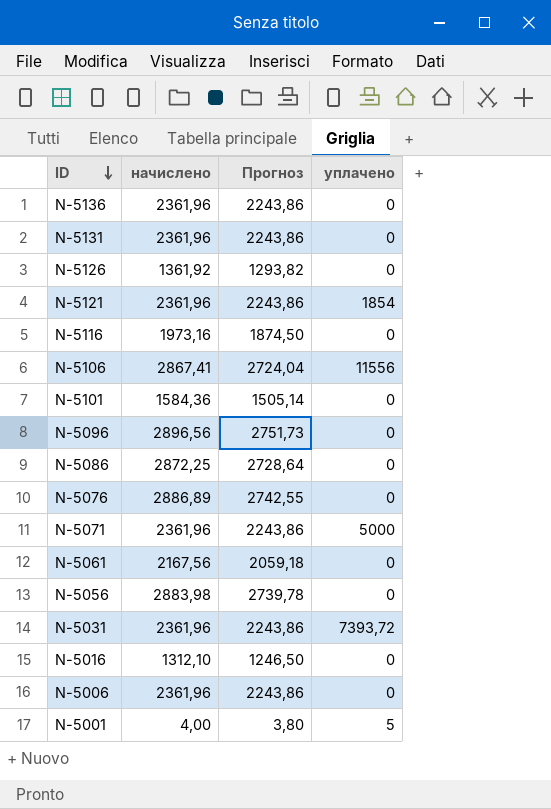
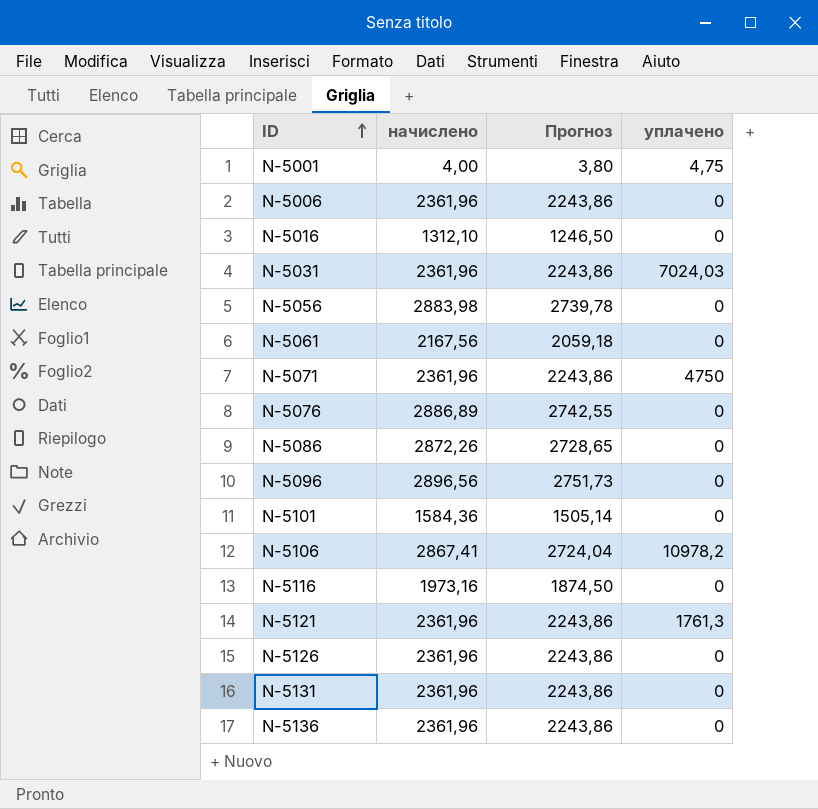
row order: ID descending -> ID ascending
N-5001 | уплачено: 5 -> 4,75
N-5031 | уплачено: 7393,72 -> 7024,03
N-5071 | уплачено: 5000 -> 4750
N-5086 | начислено: 2872,25 -> 2872,26
N-5086 | Прогноз: 2728,64 -> 2728,65
N-5106 | уплачено: 11556 -> 10978,2
N-5121 | уплачено: 1854 -> 1761,3
N-5126 | начислено: 1361,92 -> 2361,96
N-5126 | Прогноз: 1293,82 -> 2243,86

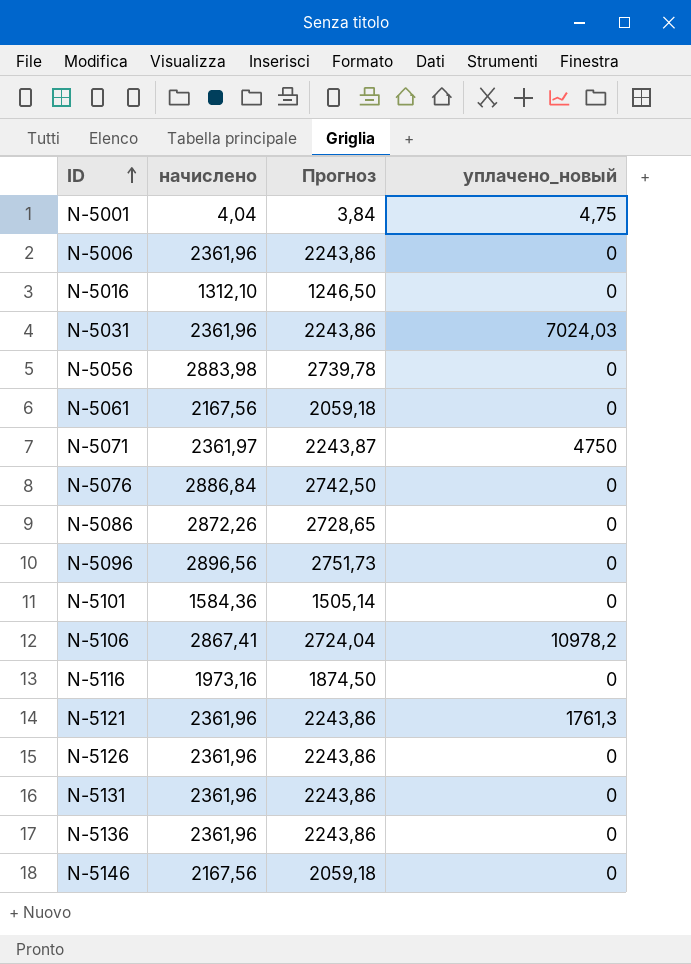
column name: уплачено -> уплачено_новый
N-5001 | начислено: 4,00 -> 4,04
N-5001 | Прогноз: 3,80 -> 3,84
N-5071 | начислено: 2361,96 -> 2361,97
N-5071 | Прогноз: 2243,86 -> 2243,87
N-5076 | начислено: 2886,89 -> 2886,84
N-5076 | Прогноз: 2742,55 -> 2742,50
row N-5146: none -> 2167,56 | 2059,18 | 0

